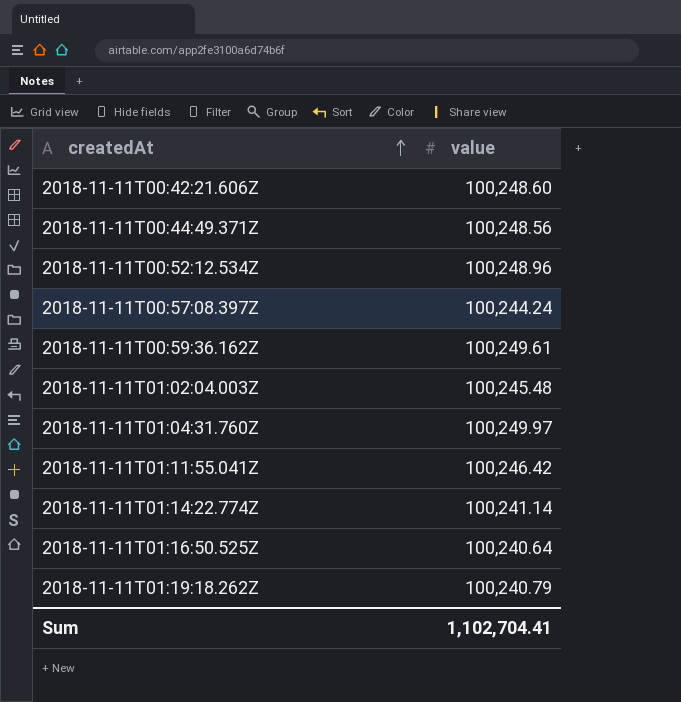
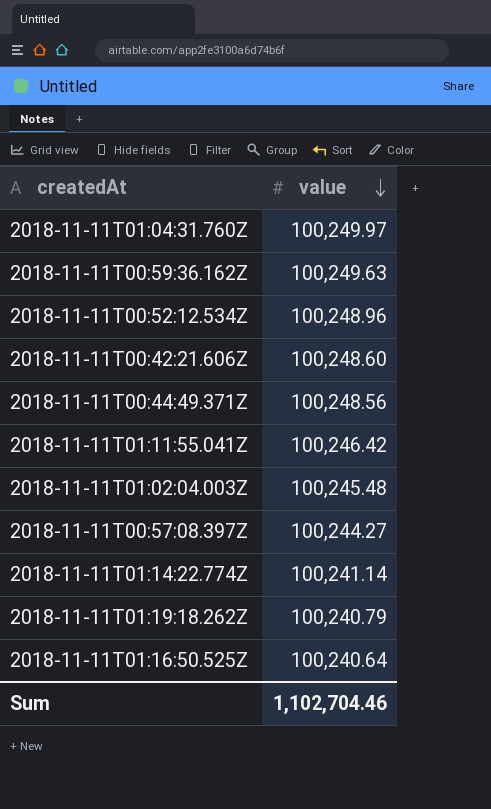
row order: createdAt ascending -> value descending
2018-11-11T00:59:36.162Z | value: 100,249.61 -> 100,249.63
2018-11-11T00:57:08.397Z | value: 100,244.24 -> 100,244.27
Sum | value: 1,102,704.41 -> 1,102,704.46

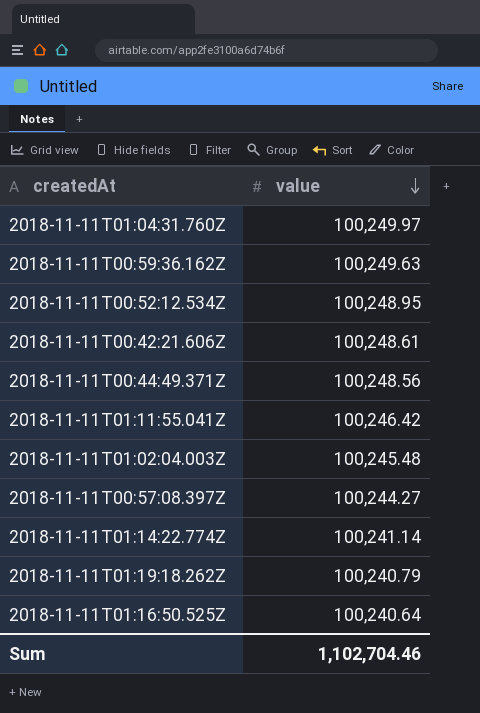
2018-11-11T00:52:12.534Z | value: 100,248.96 -> 100,248.95
2018-11-11T00:42:21.606Z | value: 100,248.60 -> 100,248.61

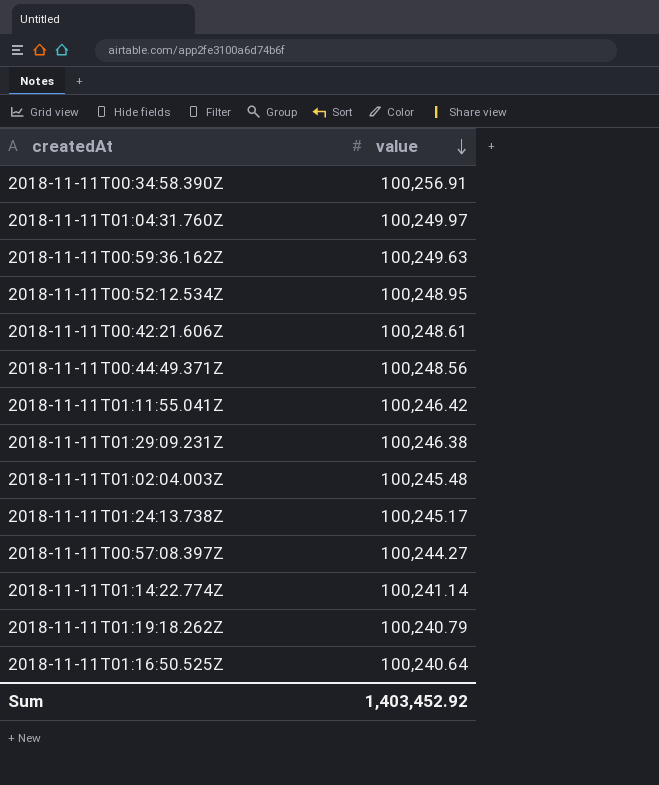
row 2018-11-11T00:34:58.390Z: none -> 100,256.91
row 2018-11-11T01:29:09.231Z: none -> 100,246.38
row 2018-11-11T01:24:13.738Z: none -> 100,245.17
Sum | value: 1,102,704.46 -> 1,403,452.92

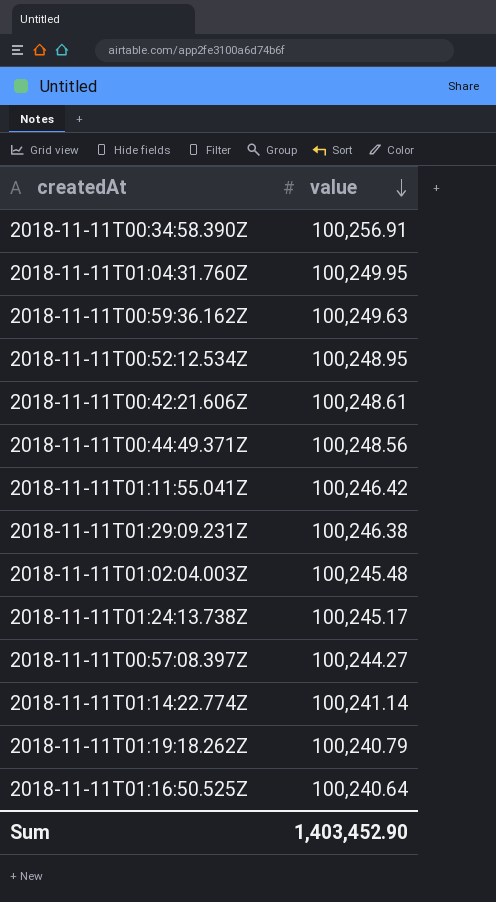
2018-11-11T01:04:31.760Z | value: 100,249.97 -> 100,249.95
Sum | value: 1,403,452.92 -> 1,403,452.90

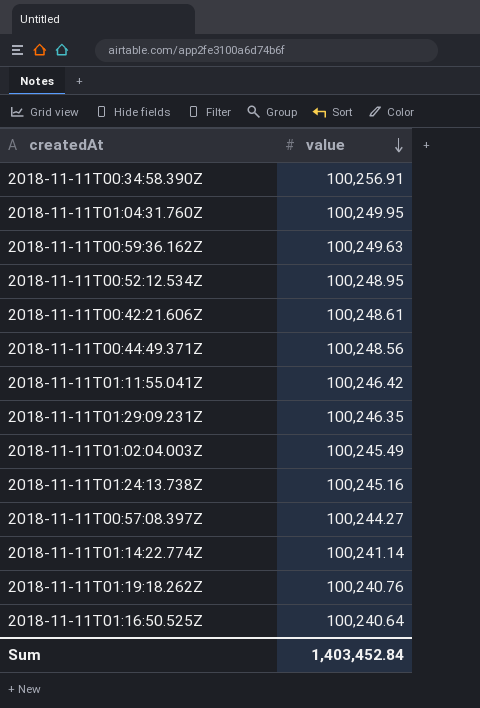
2018-11-11T01:29:09.231Z | value: 100,246.38 -> 100,246.35
2018-11-11T01:02:04.003Z | value: 100,245.48 -> 100,245.49
2018-11-11T01:24:13.738Z | value: 100,245.17 -> 100,245.16
2018-11-11T01:19:18.262Z | value: 100,240.79 -> 100,240.76
Sum | value: 1,403,452.90 -> 1,403,452.84

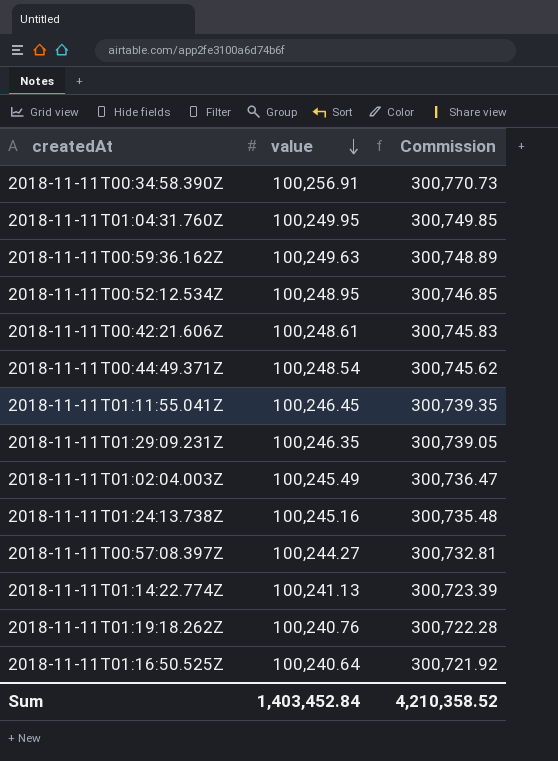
column Commission | formula: none -> [value] * 3
2018-11-11T00:44:49.371Z | value: 100,248.56 -> 100,248.54
2018-11-11T01:11:55.041Z | value: 100,246.42 -> 100,246.45
2018-11-11T01:14:22.774Z | value: 100,241.14 -> 100,241.13

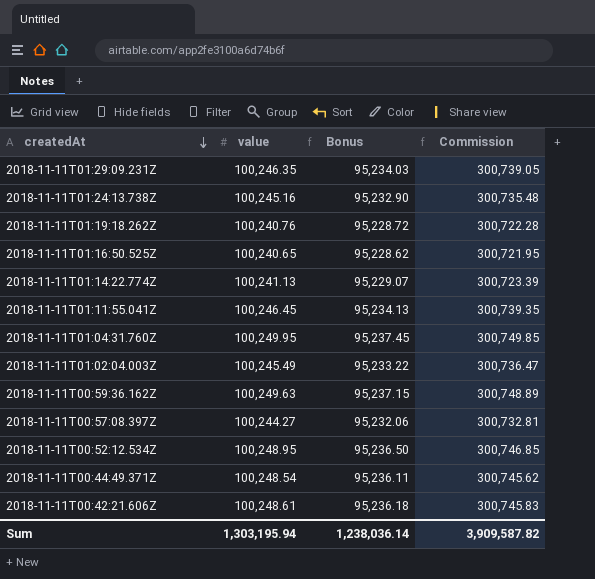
row order: value descending -> createdAt descending
column Bonus | formula: none -> [value] * 0.95
row 2018-11-11T00:34:58.390Z: 100,256.91 | 300,770.73 -> none
2018-11-11T01:16:50.525Z | value: 100,240.64 -> 100,240.65
2018-11-11T01:16:50.525Z | Commission: 300,721.92 -> 300,721.95
Sum | value: 1,403,452.84 -> 1,303,195.94
Sum | Commission: 4,210,358.52 -> 3,909,587.82

